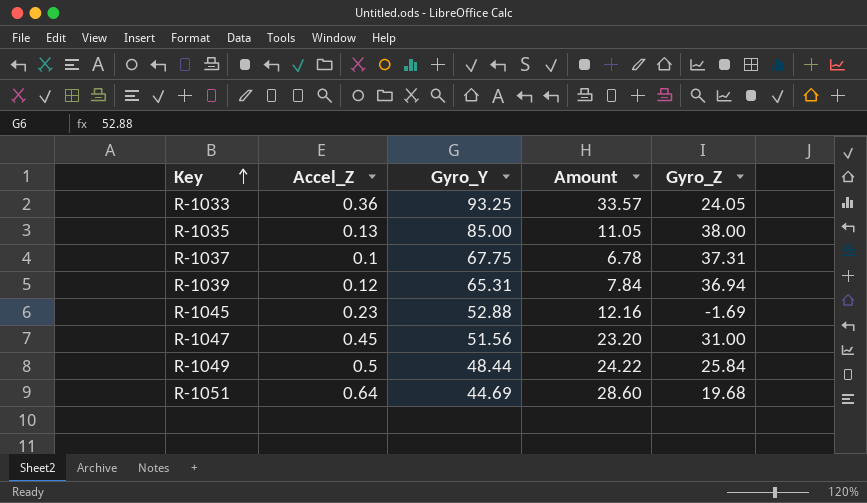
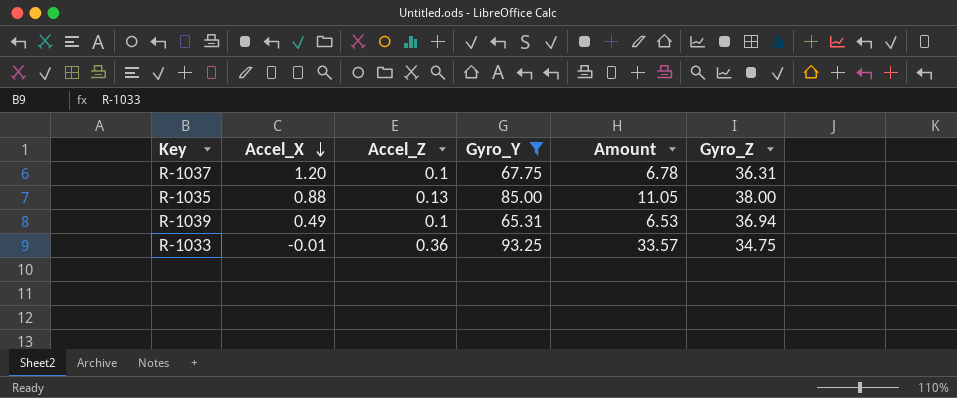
filter: none -> Gyro_Y >= 65.31
row order: Key ascending -> Accel_X descending
column Accel_X | position: none -> 2
R-1037 | Gyro_Z: 37.31 -> 36.31
R-1039 | Accel_Z: 0.12 -> 0.1
R-1039 | Amount: 7.84 -> 6.53
R-1033 | Gyro_Z: 24.05 -> 34.75

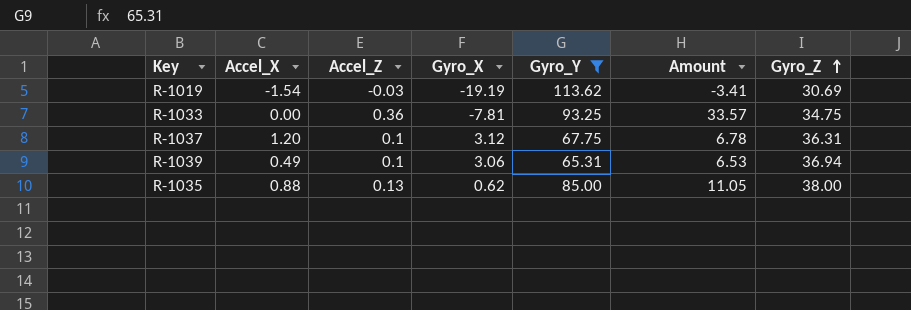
row order: Accel_X descending -> Gyro_Z ascending
column Gyro_X | position: none -> 4
row R-1019: none -> -1.54 | -0.03 | -19.19 | 113.62 | -3.41 | 30.69
R-1033 | Accel_X: -0.01 -> 0.00

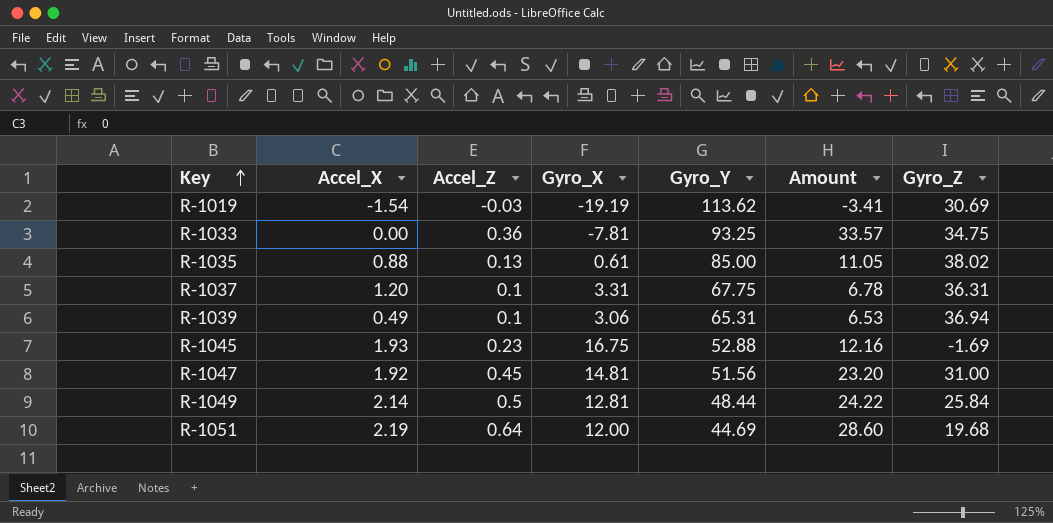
filter: Gyro_Y >= 65.31 -> none
row order: Gyro_Z ascending -> Key ascending
R-1035 | Gyro_X: 0.62 -> 0.61
R-1035 | Gyro_Z: 38.00 -> 38.02
R-1037 | Gyro_X: 3.12 -> 3.31

